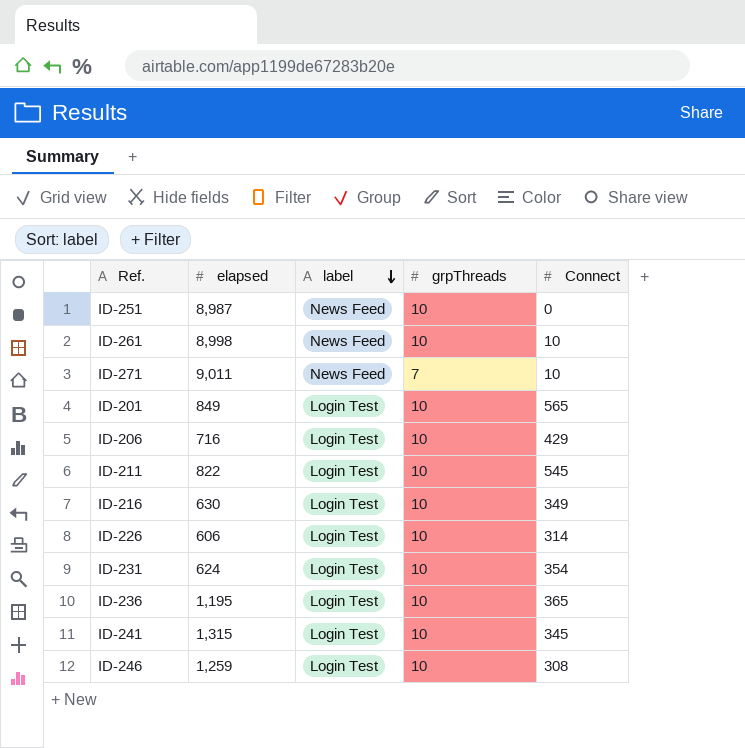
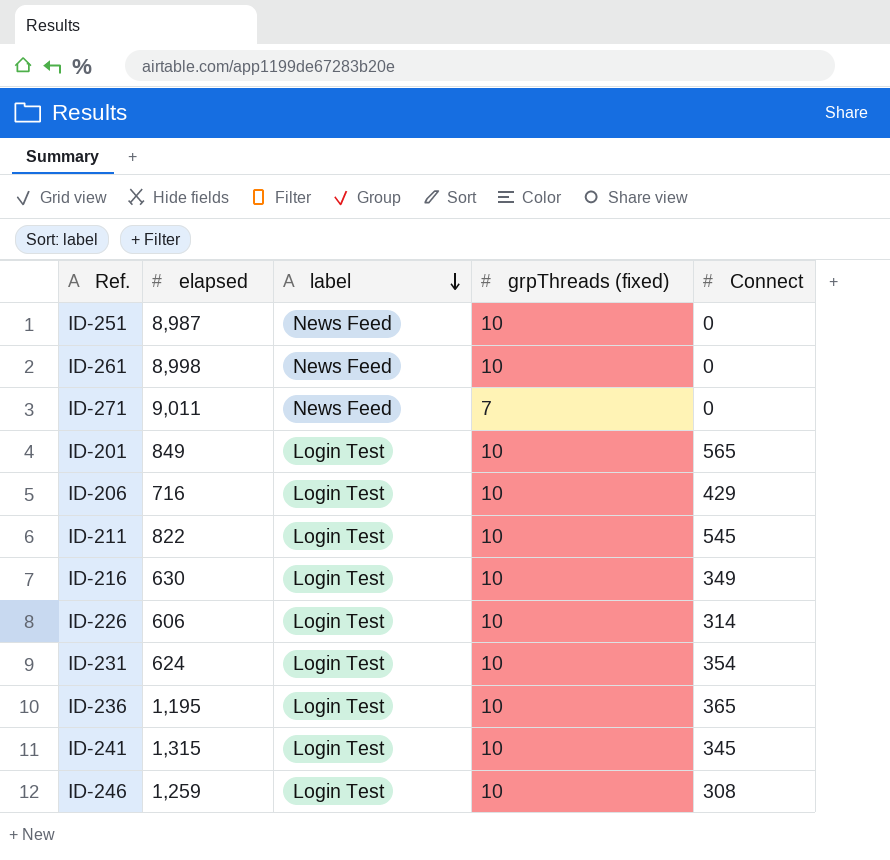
column name: grpThreads -> grpThreads (fixed)
ID-261 | Connect: 10 -> 0
ID-271 | Connect: 10 -> 0

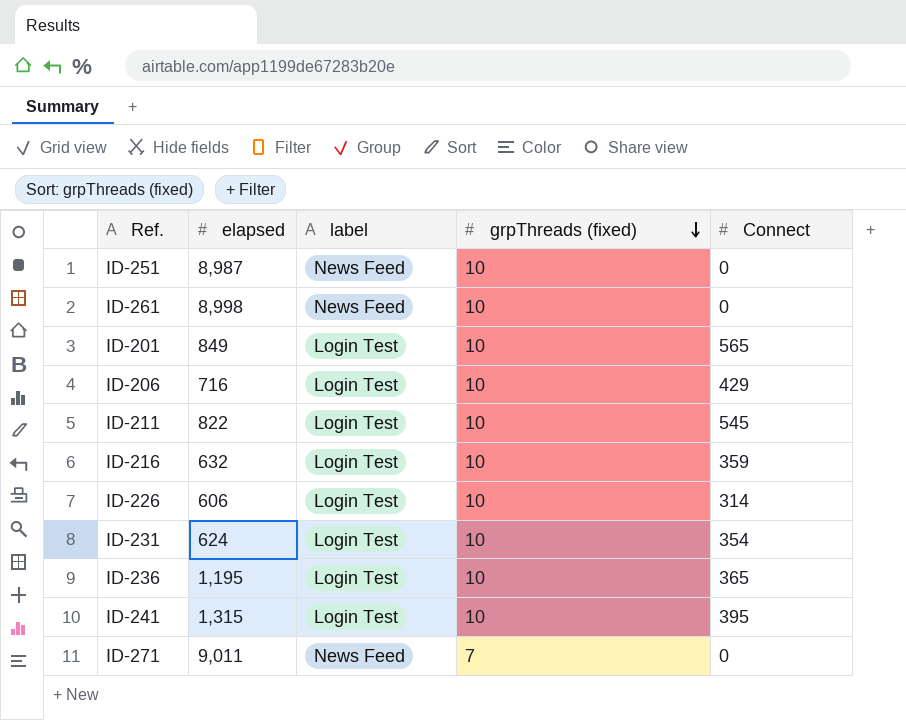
row order: label descending -> grpThreads (fixed) descending
row ID-246: 1,259 | Login Test | 10 | 308 -> none
ID-216 | elapsed: 630 -> 632
ID-216 | Connect: 349 -> 359
ID-241 | Connect: 345 -> 395

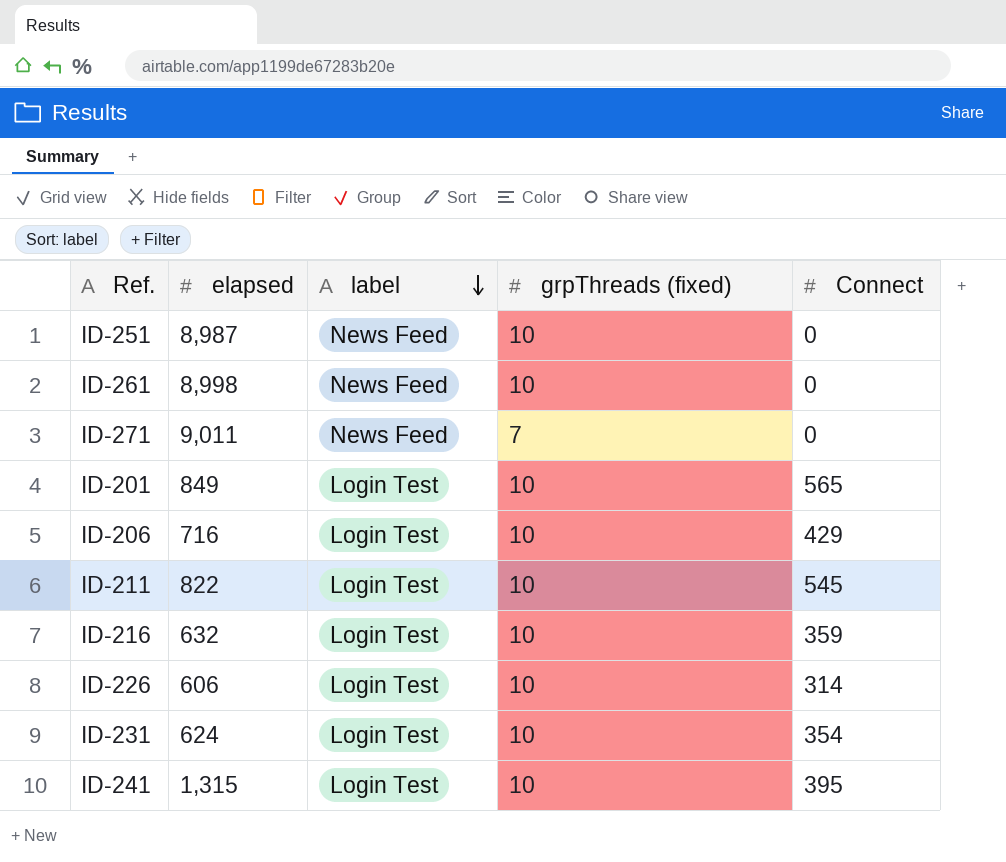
row order: grpThreads (fixed) descending -> label descending
row ID-236: 1,195 | Login Test | 10 | 365 -> none

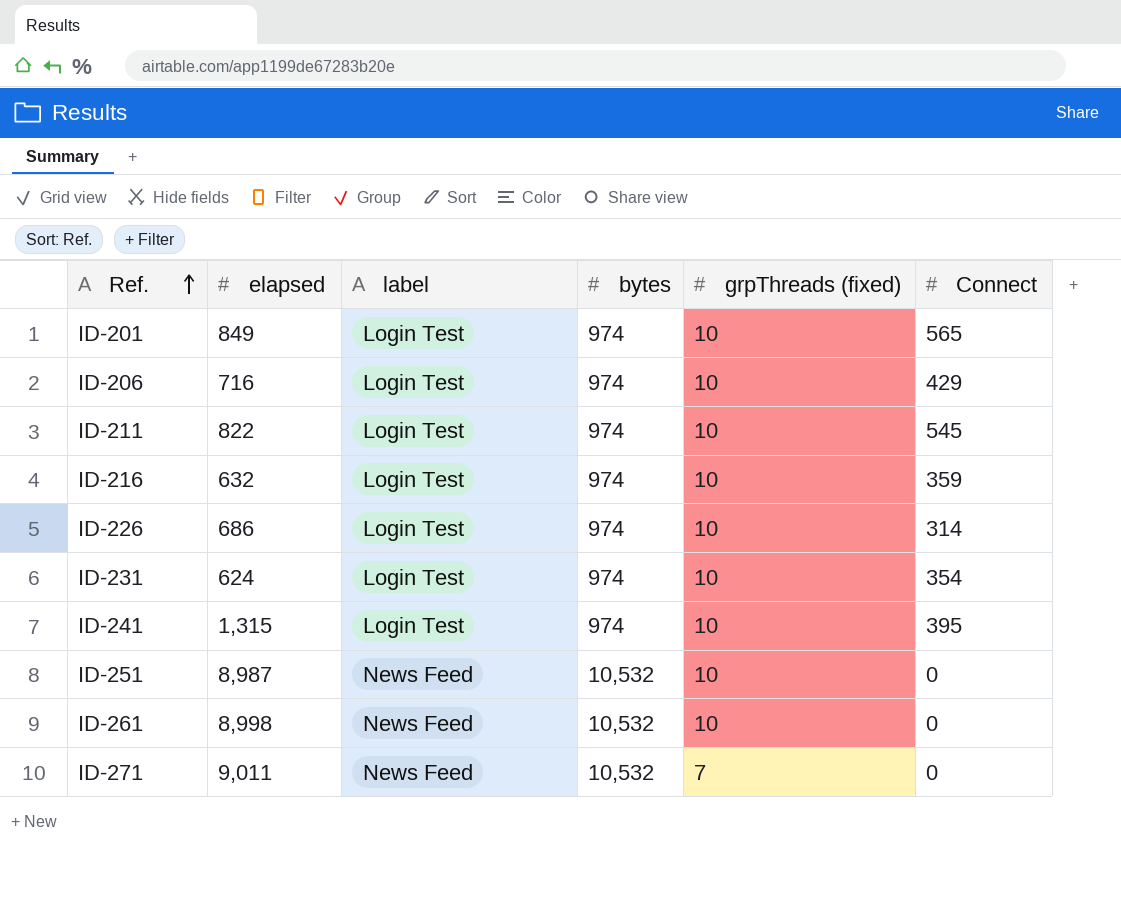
row order: label descending -> Ref. ascending
column bytes | position: none -> 4
ID-226 | elapsed: 606 -> 686

